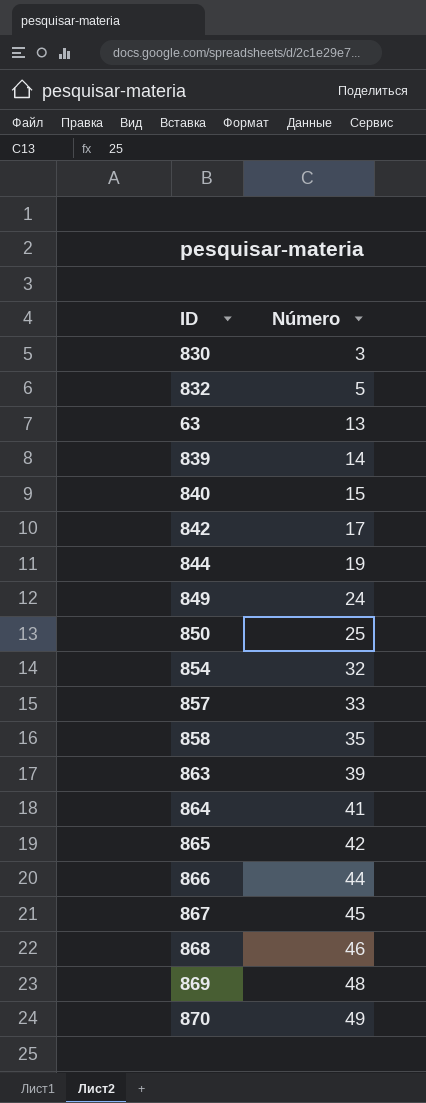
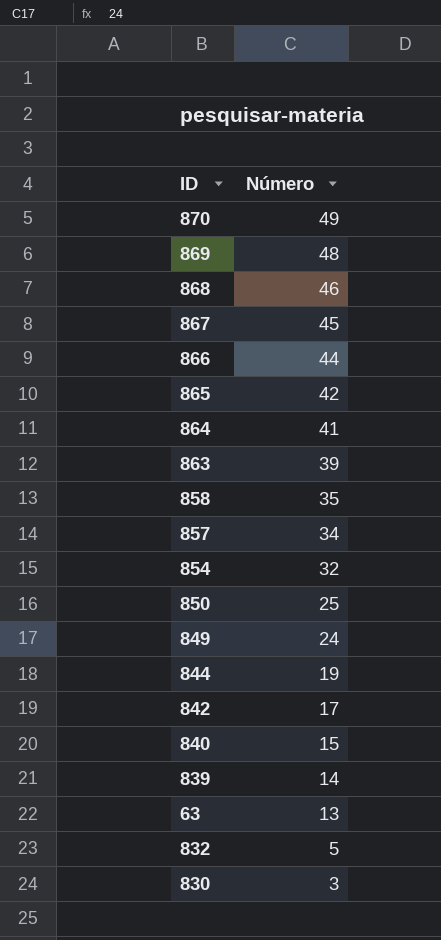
row order: Número ascending -> Número descending
857 | Número: 33 -> 34

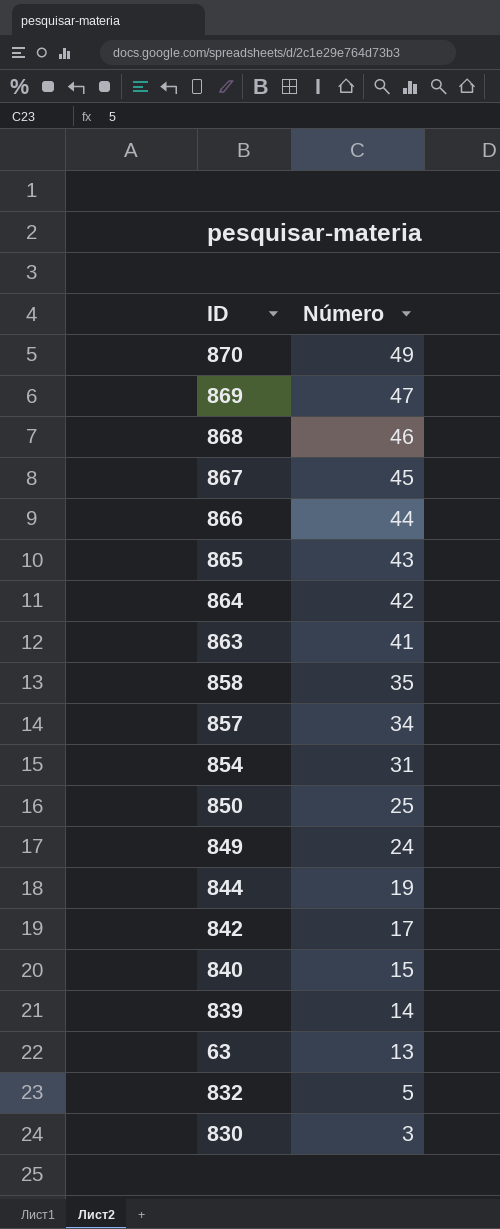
869 | Número: 48 -> 47
865 | Número: 42 -> 43
864 | Número: 41 -> 42
863 | Número: 39 -> 41
854 | Número: 32 -> 31

